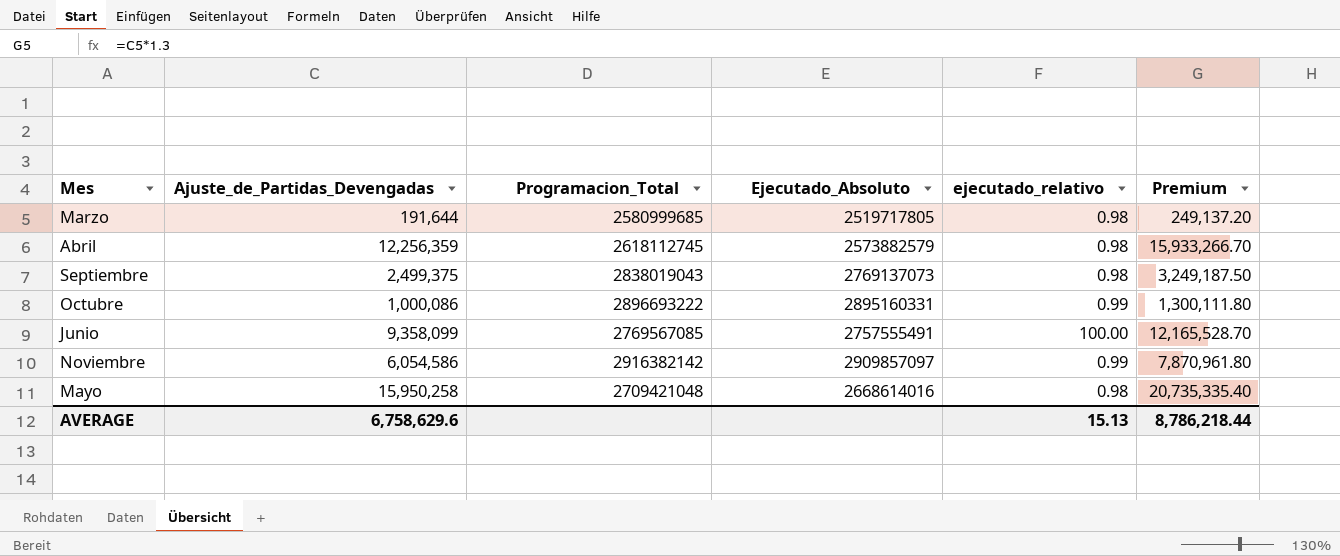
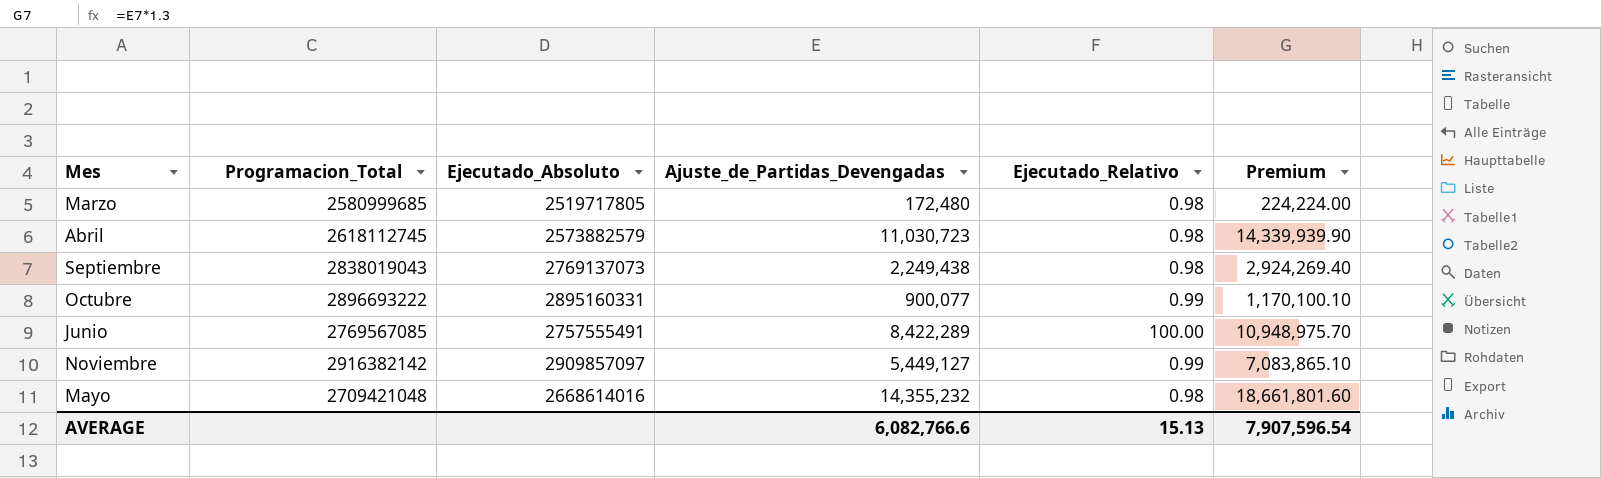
column Ajuste_de_Partidas_Devengadas | position: 2 -> 4
column name: ejecutado_relativo -> Ejecutado_Relativo
Marzo | Ajuste_de_Partidas_Devengadas: 191,644 -> 172,480
Marzo | Premium: 249,137.20 -> 224,224.00
Abril | Ajuste_de_Partidas_Devengadas: 12,256,359 -> 11,030,723
Abril | Premium: 15,933,266.70 -> 14,339,939.90
Septiembre | Ajuste_de_Partidas_Devengadas: 2,499,375 -> 2,249,438
Septiembre | Premium: 3,249,187.50 -> 2,924,269.40
Octubre | Ajuste_de_Partidas_Devengadas: 1,000,086 -> 900,077
Octubre | Premium: 1,300,111.80 -> 1,170,100.10
Junio | Ajuste_de_Partidas_Devengadas: 9,358,099 -> 8,422,289
Junio | Premium: 12,165,528.70 -> 10,948,975.70
Noviembre | Ajuste_de_Partidas_Devengadas: 6,054,586 -> 5,449,127
Noviembre | Premium: 7,870,961.80 -> 7,083,865.10
Mayo | Ajuste_de_Partidas_Devengadas: 15,950,258 -> 14,355,232
Mayo | Premium: 20,735,335.40 -> 18,661,801.60
AVERAGE | Ajuste_de_Partidas_Devengadas: 6,758,629.6 -> 6,082,766.6
AVERAGE | Premium: 8,786,218.44 -> 7,907,596.54

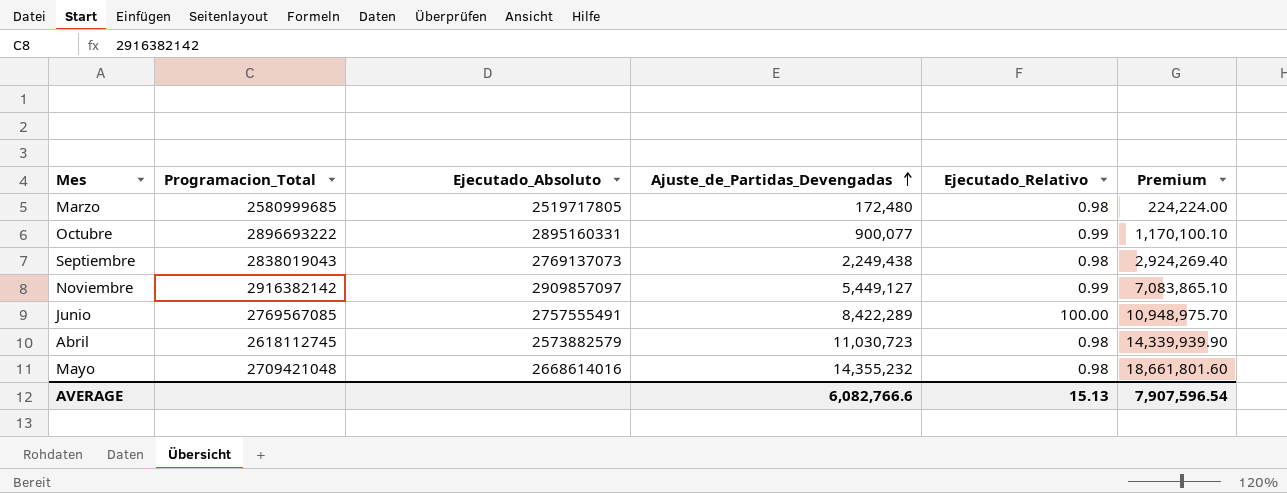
row order: none -> Ajuste_de_Partidas_Devengadas ascending

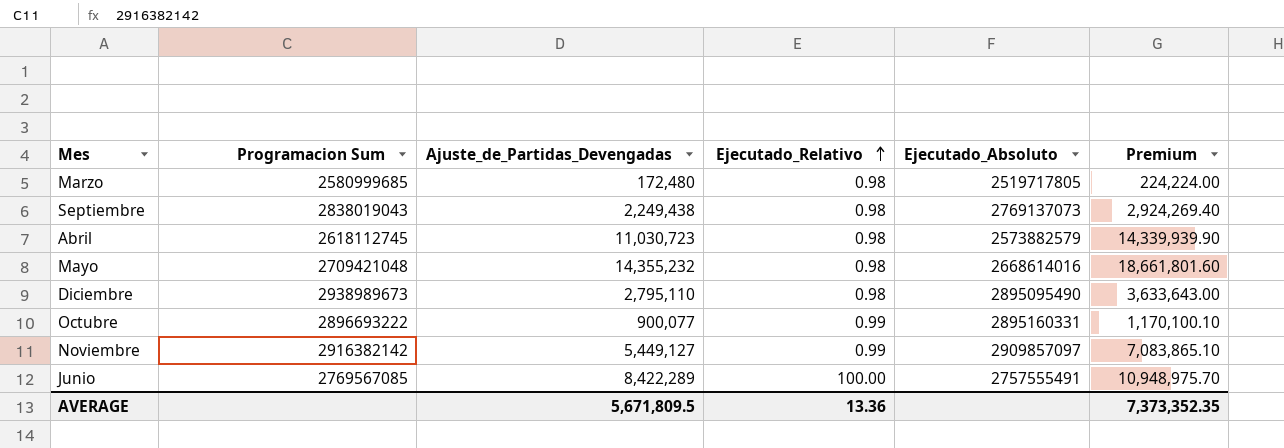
row order: Ajuste_de_Partidas_Devengadas ascending -> Ejecutado_Relativo ascending
column name: Programacion_Total -> Programacion Sum
column Ejecutado_Absoluto | position: 3 -> 5
row Diciembre: none -> 2938989673 | 2,795,110 | 0.98 | 2895095490 | 3,633,643.00
AVERAGE | Ajuste_de_Partidas_Devengadas: 6,082,766.6 -> 5,671,809.5
AVERAGE | Ejecutado_Relativo: 15.13 -> 13.36
AVERAGE | Premium: 7,907,596.54 -> 7,373,352.35

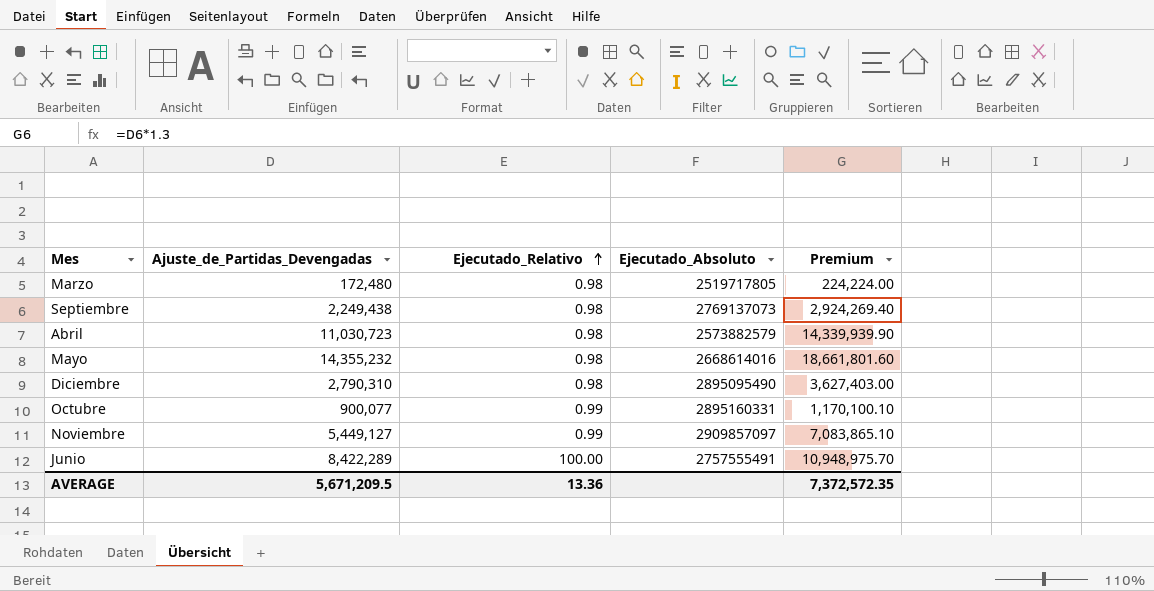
column Programacion Sum | position: 2 -> none
Diciembre | Ajuste_de_Partidas_Devengadas: 2,795,110 -> 2,790,310
Diciembre | Premium: 3,633,643.00 -> 3,627,403.00
AVERAGE | Ajuste_de_Partidas_Devengadas: 5,671,809.5 -> 5,671,209.5
AVERAGE | Premium: 7,373,352.35 -> 7,372,572.35

